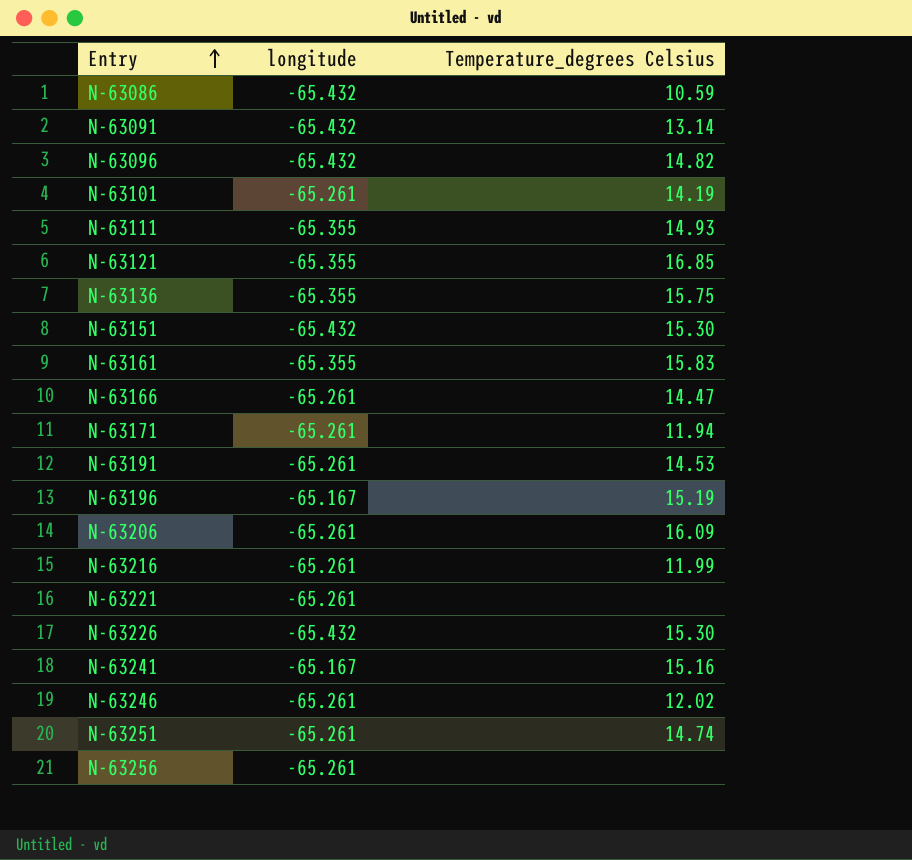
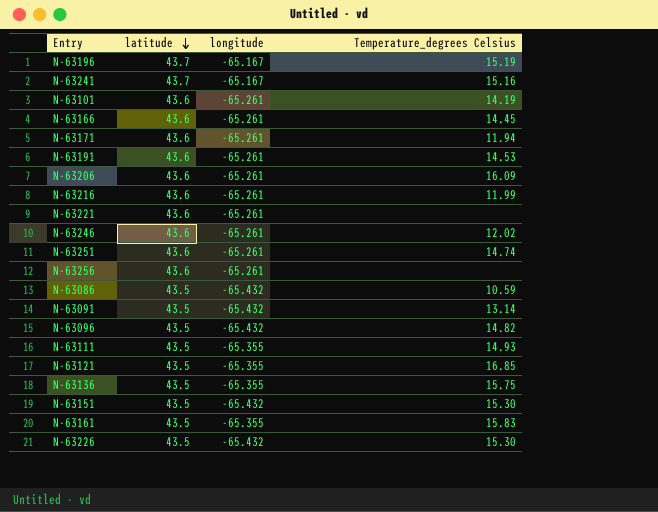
row order: Entry ascending -> latitude descending
column latitude | position: none -> 2
N-63166 | Temperature_degrees Celsius: 14.47 -> 14.45

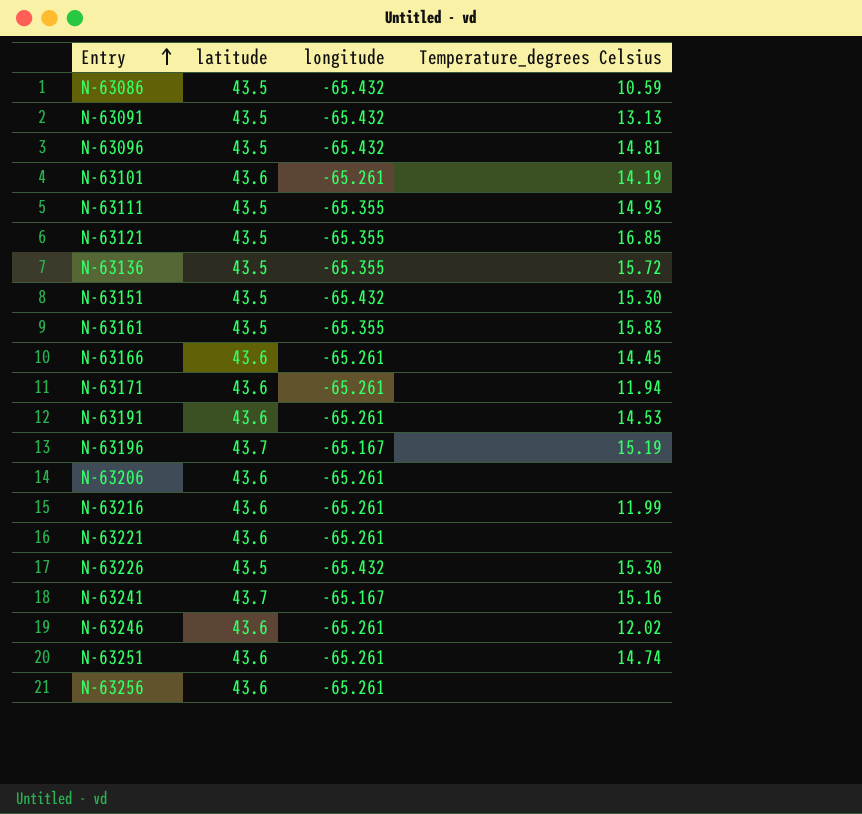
row order: latitude descending -> Entry ascending
N-63091 | Temperature_degrees Celsius: 13.14 -> 13.13
N-63096 | Temperature_degrees Celsius: 14.82 -> 14.81
N-63136 | Temperature_degrees Celsius: 15.75 -> 15.72
N-63206 | Temperature_degrees Celsius: 16.09 -> none

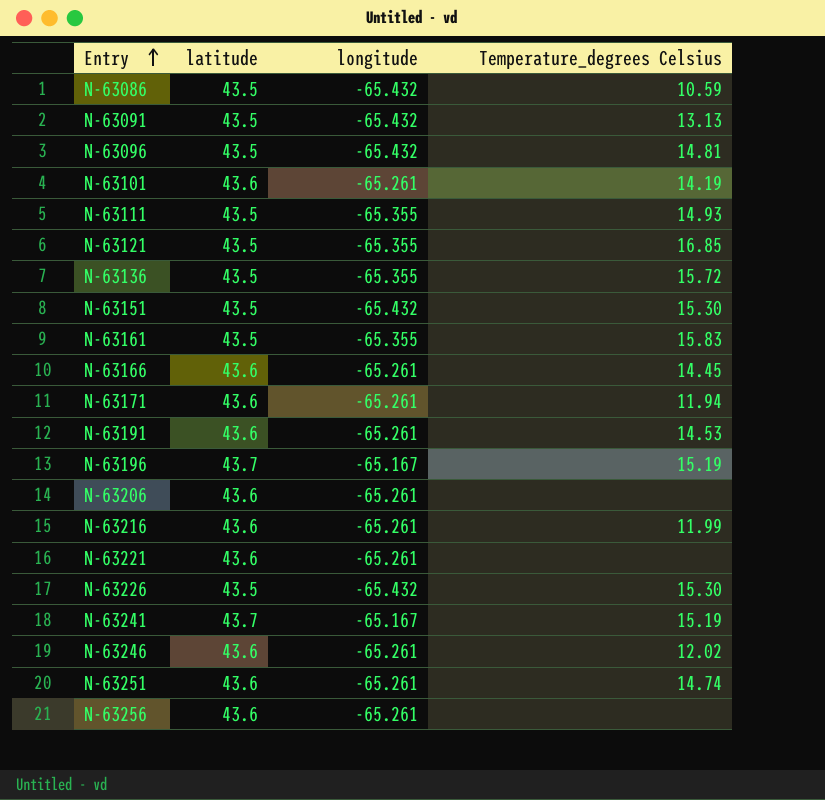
N-63241 | Temperature_degrees Celsius: 15.16 -> 15.19

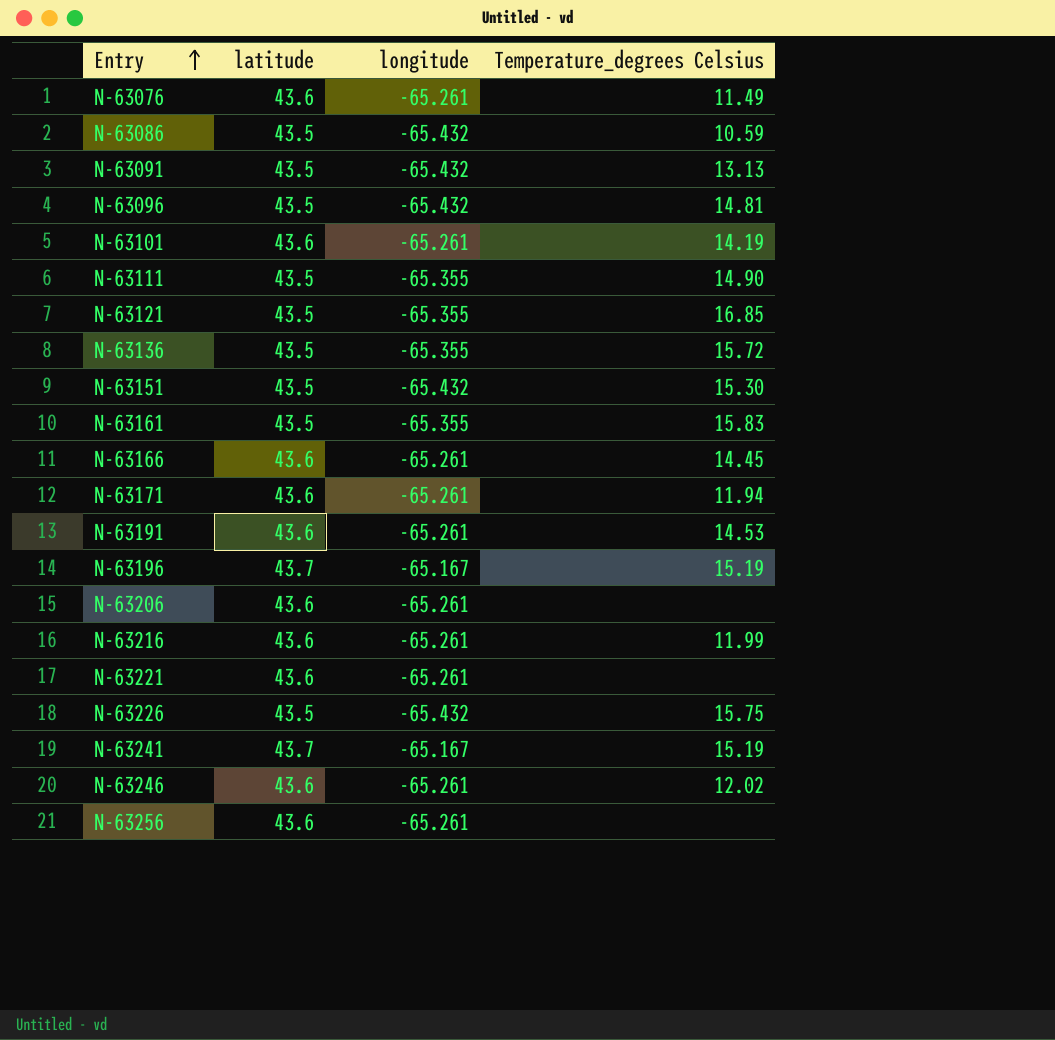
row N-63251: 43.6 | -65.261 | 14.74 -> none
row N-63076: none -> 43.6 | -65.261 | 11.49
N-63111 | Temperature_degrees Celsius: 14.93 -> 14.90
N-63226 | Temperature_degrees Celsius: 15.30 -> 15.75

